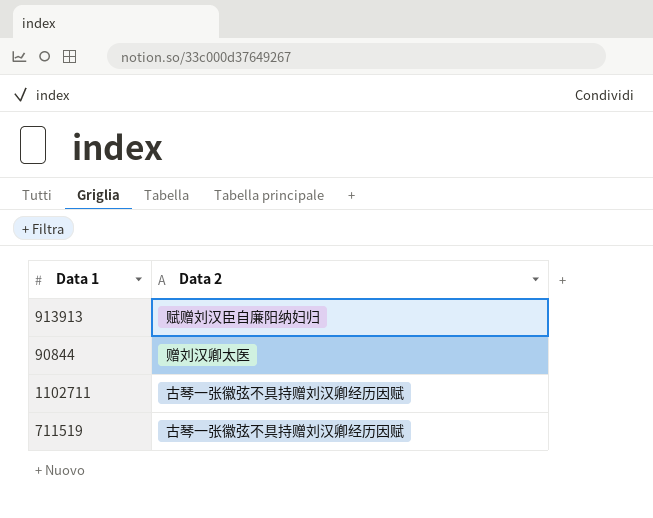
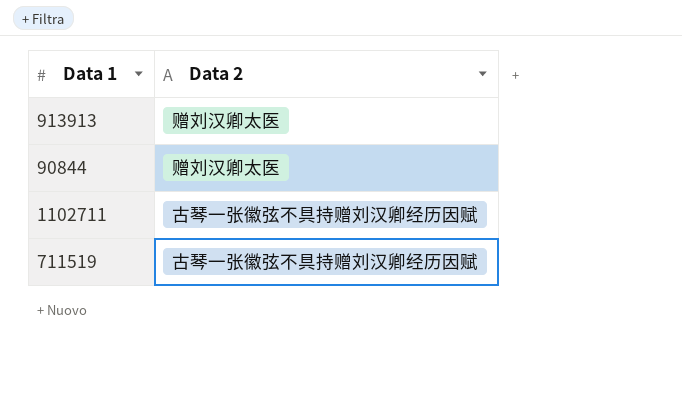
913913 | Data 2: 赋赠刘汉臣自廉阳纳妇归 -> 赠刘汉卿太医

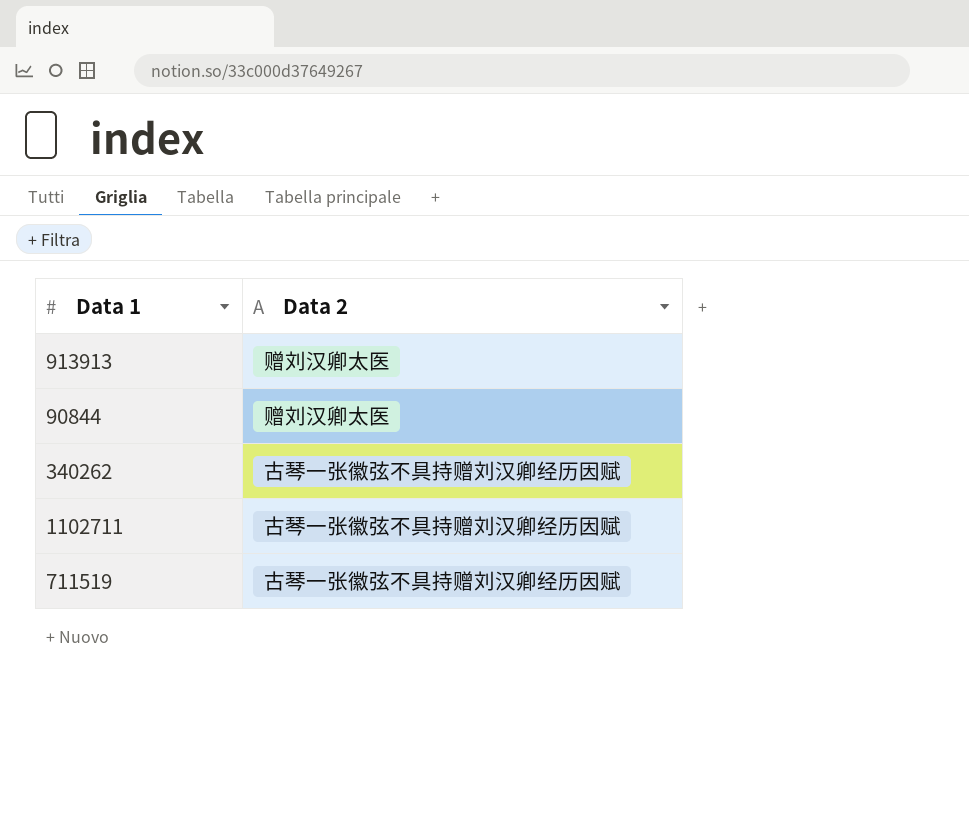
row 340262: none -> 古琴一张徽弦不具持赠刘汉卿经历因赋

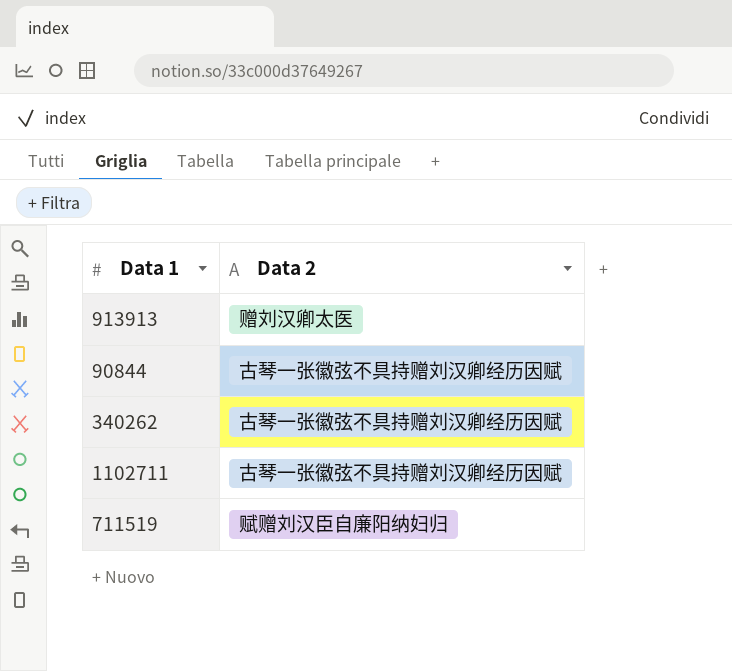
90844 | Data 2: 赠刘汉卿太医 -> 古琴一张徽弦不具持赠刘汉卿经历因赋
711519 | Data 2: 古琴一张徽弦不具持赠刘汉卿经历因赋 -> 赋赠刘汉臣自廉阳纳妇归

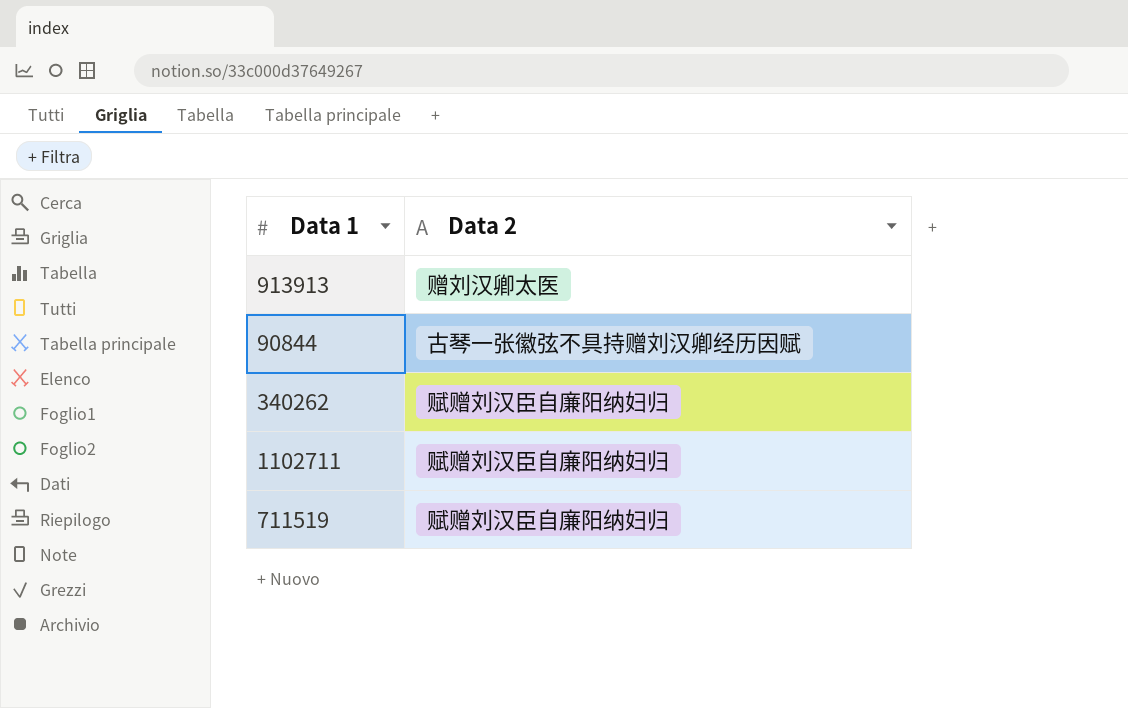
340262 | Data 2: 古琴一张徽弦不具持赠刘汉卿经历因赋 -> 赋赠刘汉臣自廉阳纳妇归
1102711 | Data 2: 古琴一张徽弦不具持赠刘汉卿经历因赋 -> 赋赠刘汉臣自廉阳纳妇归

